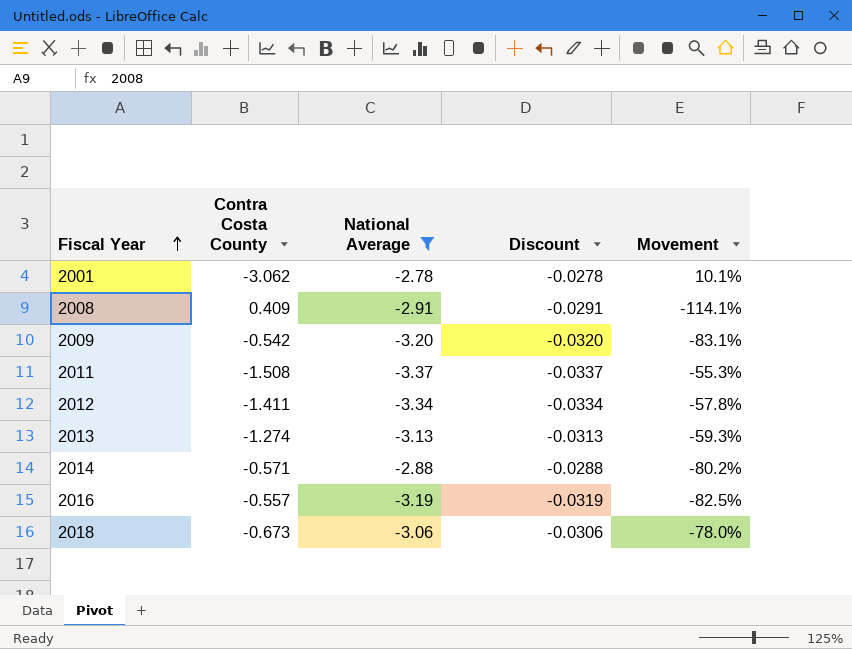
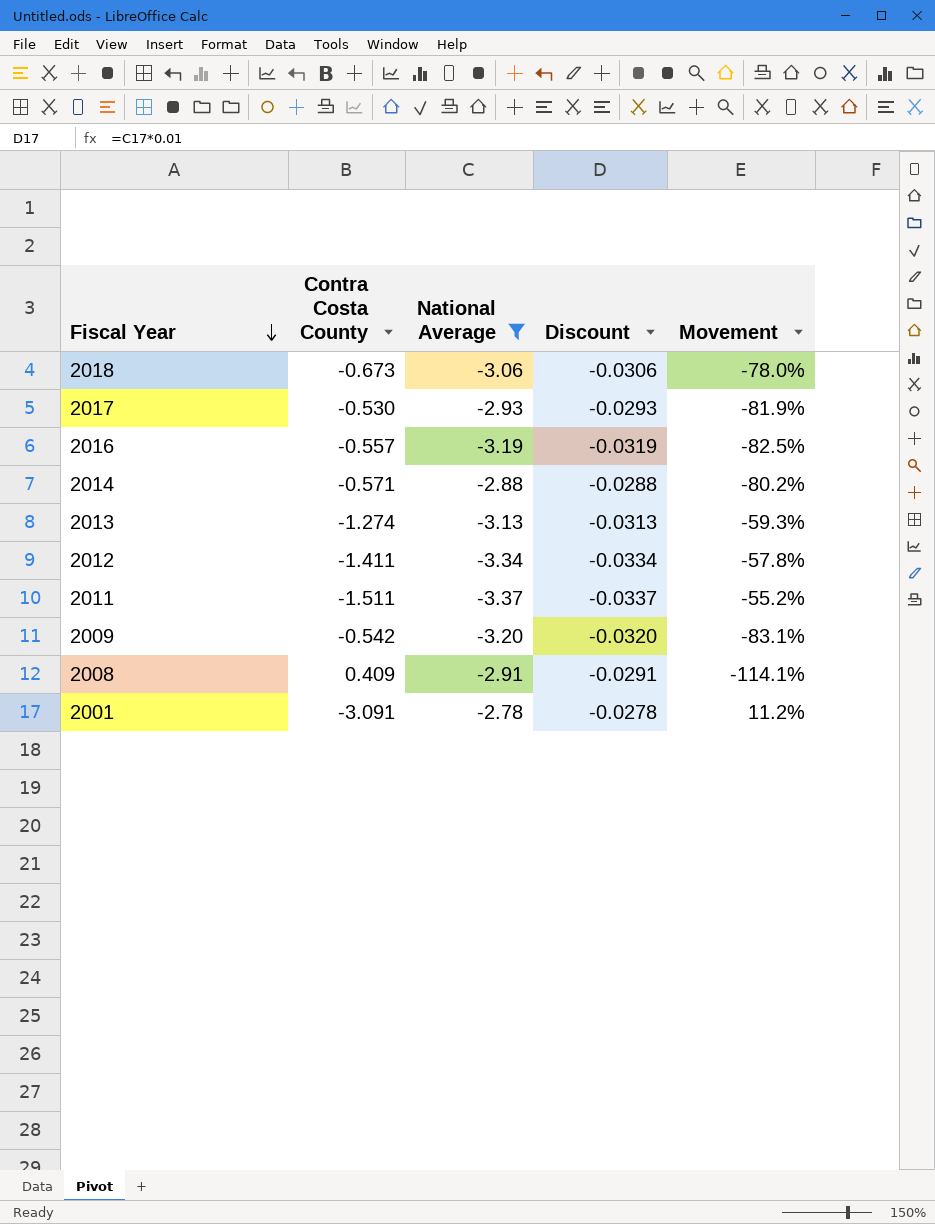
row order: Fiscal Year ascending -> Fiscal Year descending
row 2017: none -> -0.530 | -2.93 | -0.0293 | -81.9%
2011 | Contra Costa County: -1.508 -> -1.511
2011 | Movement: -55.3% -> -55.2%
2001 | Contra Costa County: -3.062 -> -3.091
2001 | Movement: 10.1% -> 11.2%

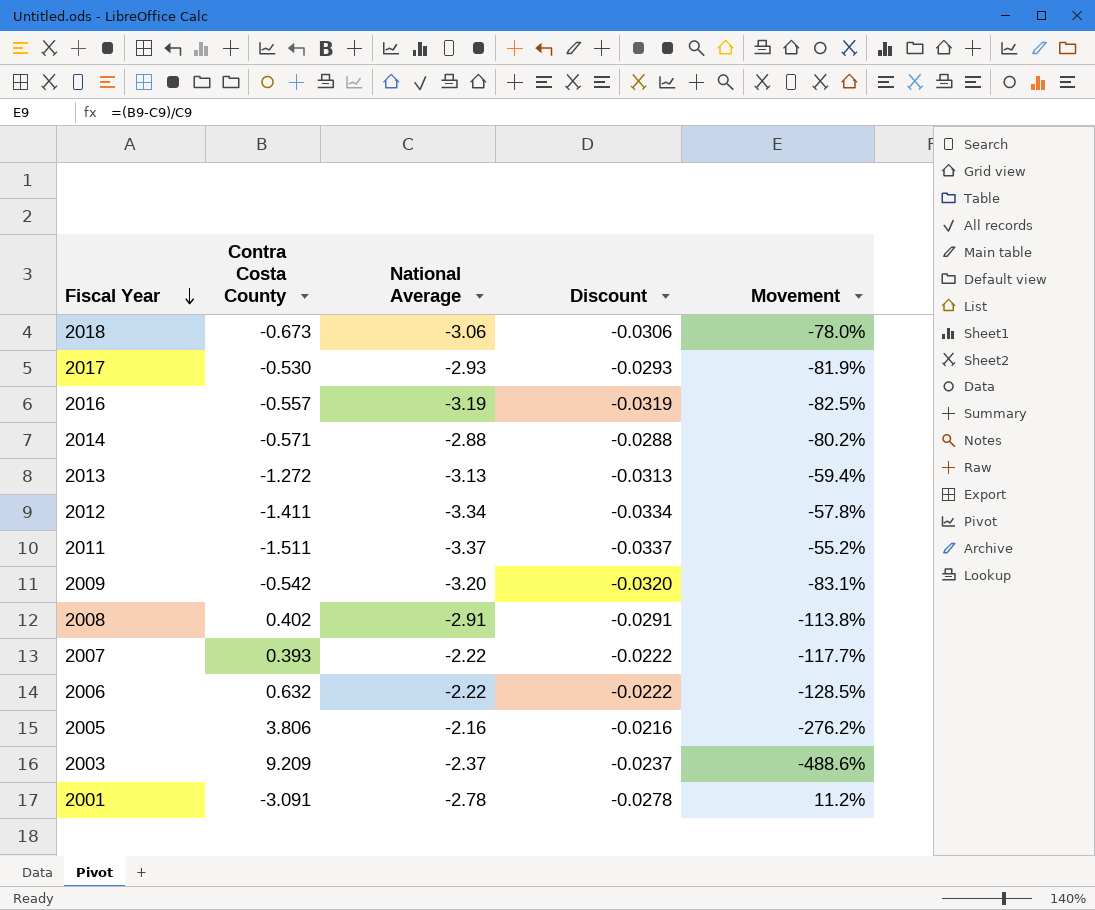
filter: National Average <= -2.78 -> none
2013 | Contra Costa County: -1.274 -> -1.272
2013 | Movement: -59.3% -> -59.4%
2008 | Contra Costa County: 0.409 -> 0.402
2008 | Movement: -114.1% -> -113.8%

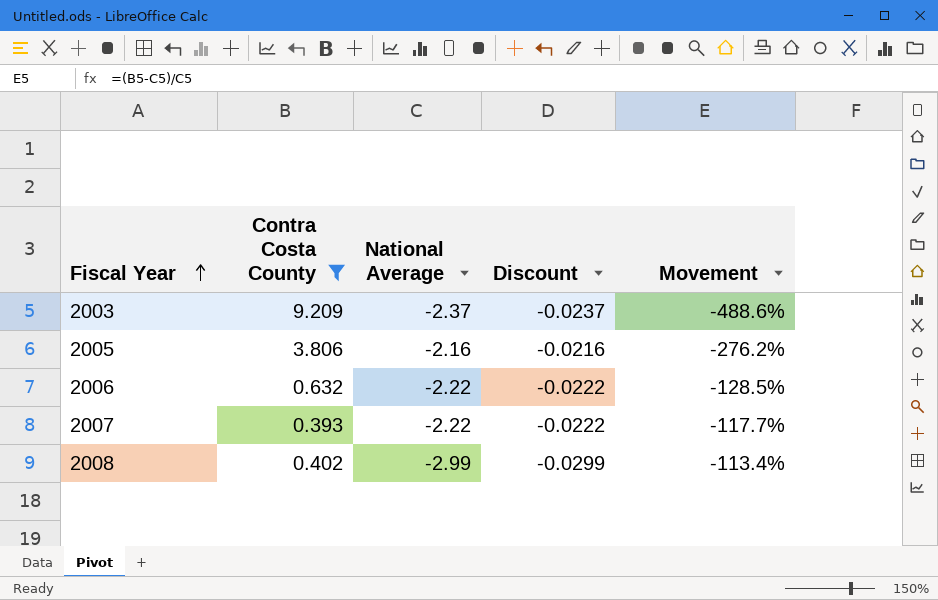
filter: none -> Contra Costa County >= 0.393
row order: Fiscal Year descending -> Fiscal Year ascending
2008 | National Average: -2.91 -> -2.99
2008 | Discount: -0.0291 -> -0.0299
2008 | Movement: -113.8% -> -113.4%

